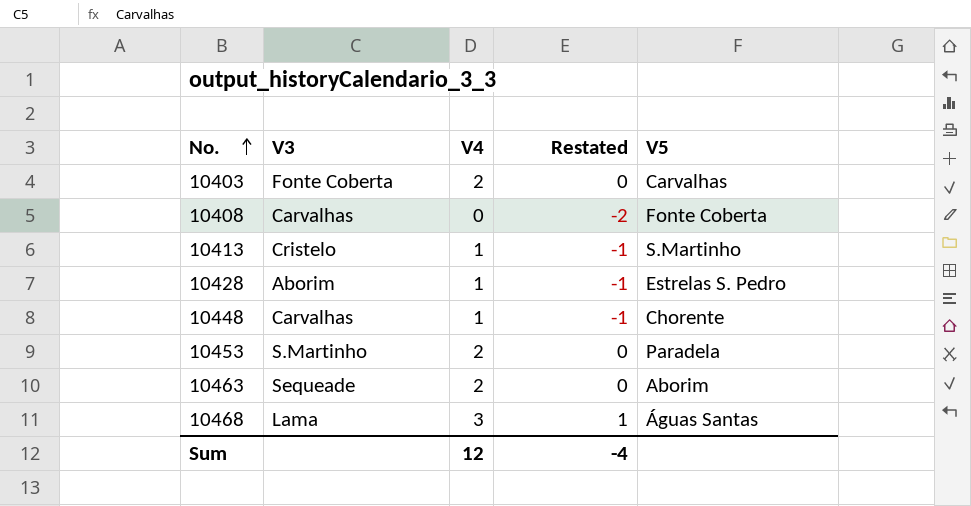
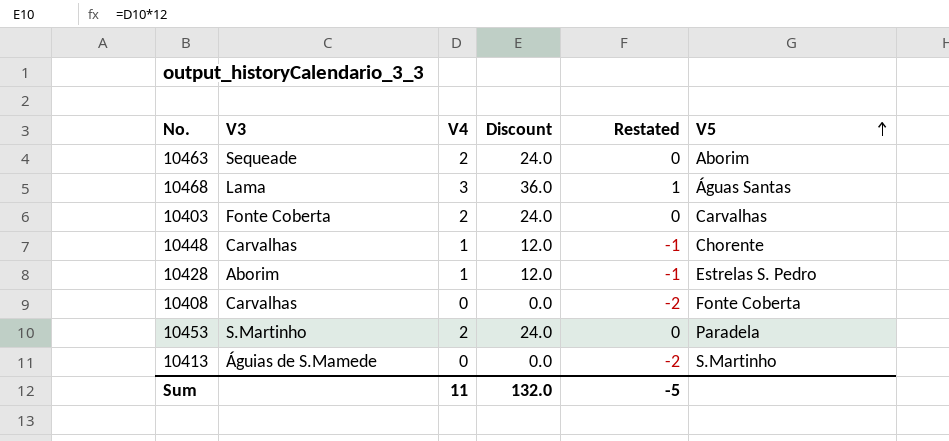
row order: No. ascending -> V5 ascending
column Discount | formula: none -> [V4] * 12
10413 | V3: Cristelo -> Águias de S.Mamede
10413 | V4: 1 -> 0
10413 | Restated: -1 -> -2
Sum | V4: 12 -> 11
Sum | Restated: -4 -> -5

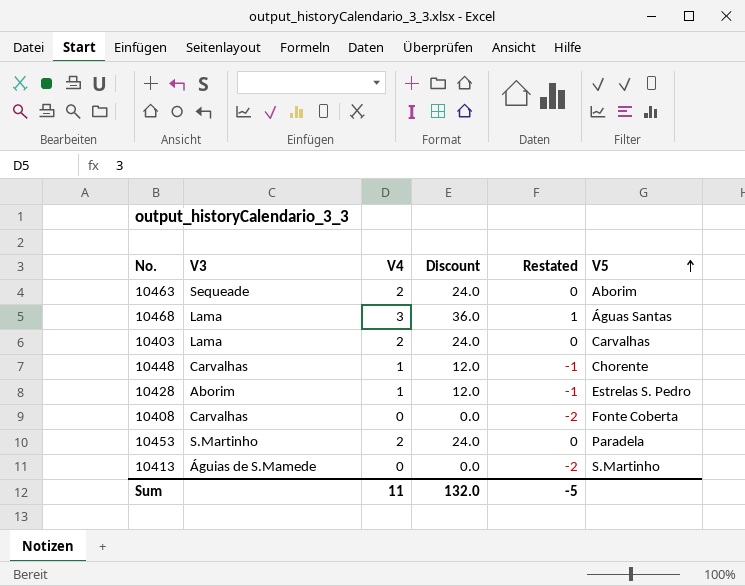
10403 | V3: Fonte Coberta -> Lama

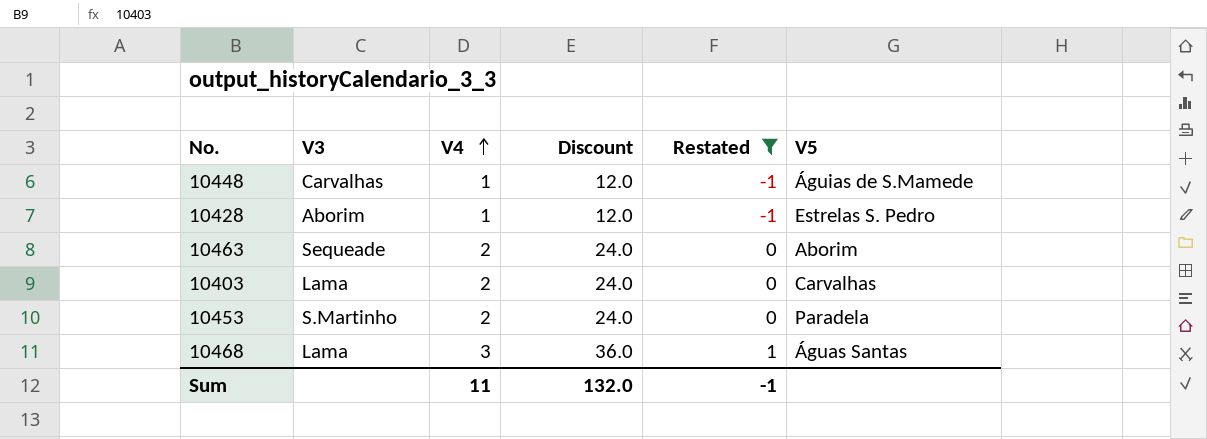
filter: none -> Restated != -2
row order: V5 ascending -> V4 ascending
10448 | V5: Chorente -> Águias de S.Mamede
Sum | Restated: -5 -> -1

